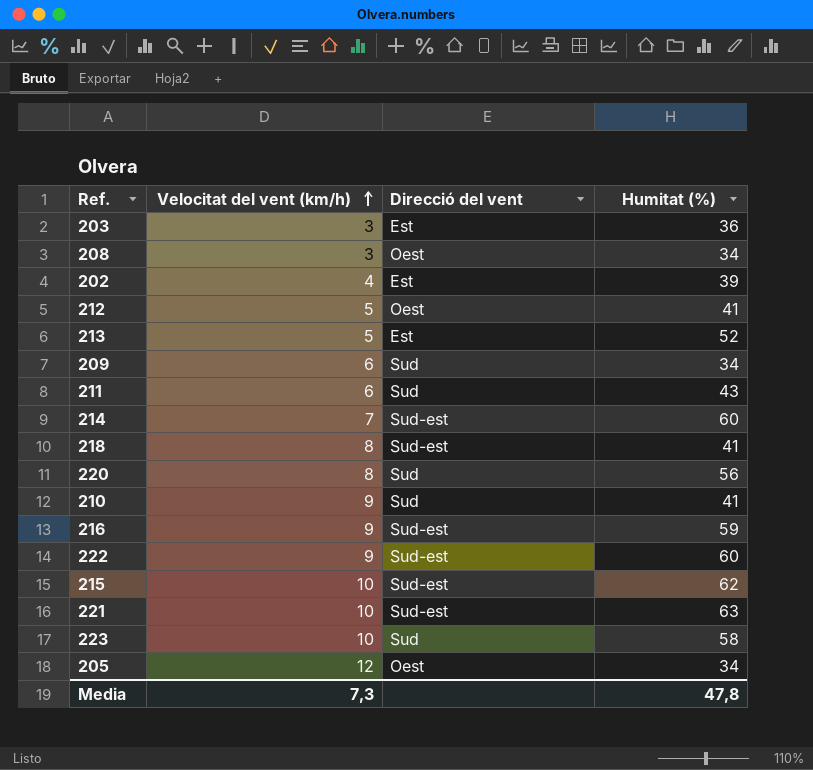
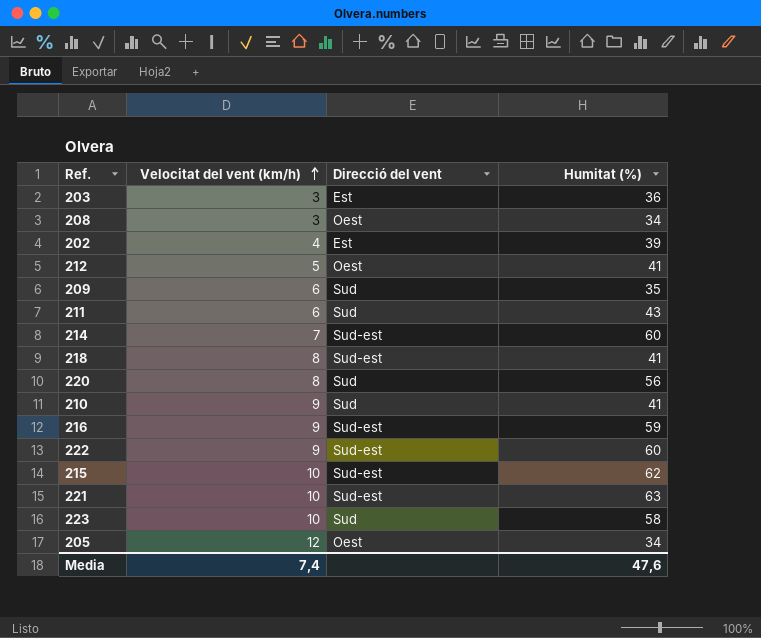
row 213: 5 | Est | 52 -> none
209 | Humitat (%): 34 -> 35
Media | Velocitat del vent (km/h): 7,3 -> 7,4
Media | Humitat (%): 47,8 -> 47,6

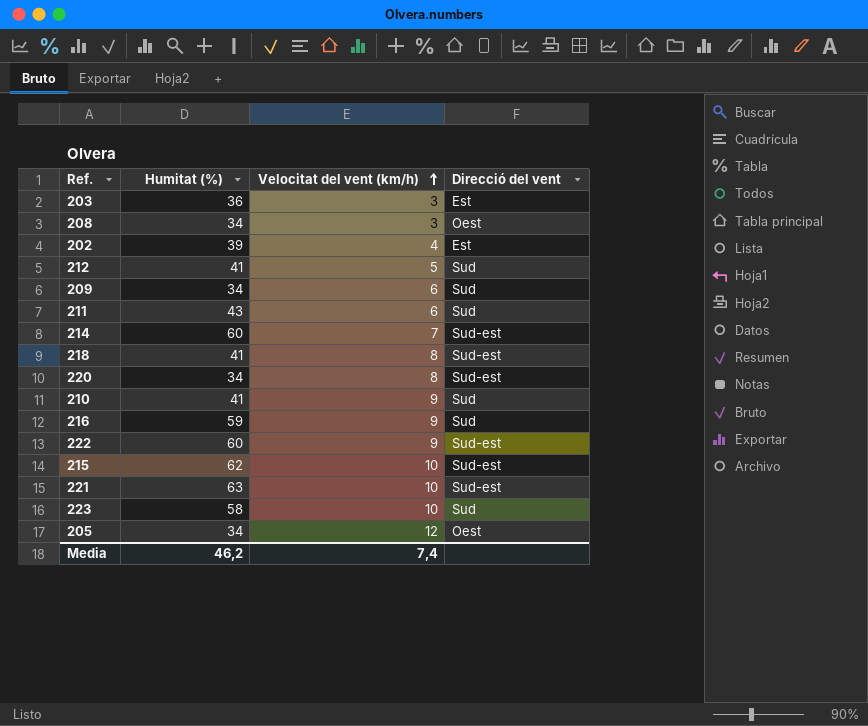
column Humitat (%) | position: 4 -> 2
212 | Direcció del vent: Oest -> Sud
209 | Humitat (%): 35 -> 34
220 | Humitat (%): 56 -> 34
220 | Direcció del vent: Sud -> Sud-est
216 | Direcció del vent: Sud-est -> Sud
Media | Humitat (%): 47,6 -> 46,2

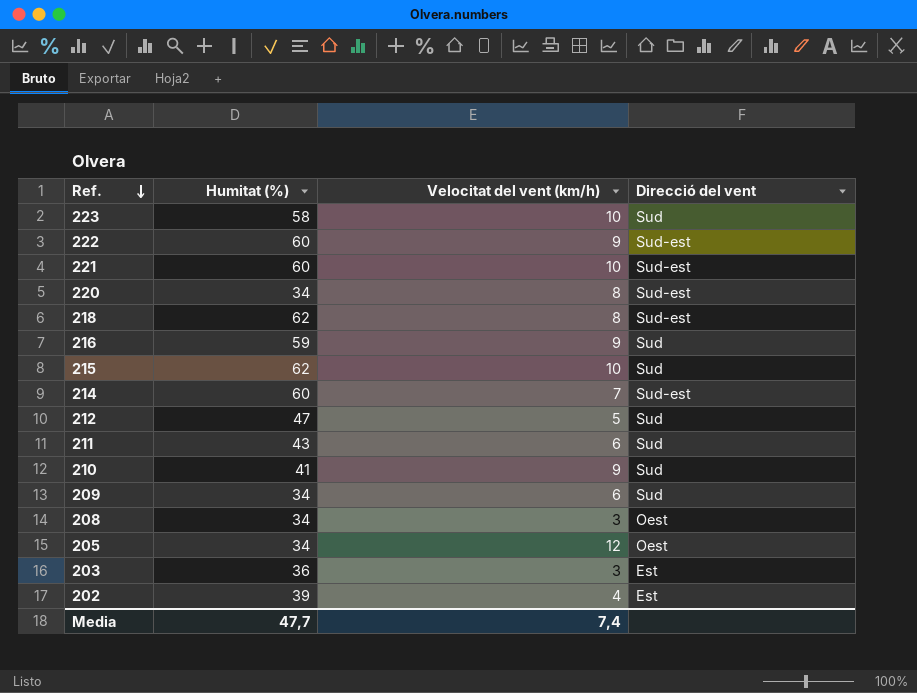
row order: Velocitat del vent (km/h) ascending -> Ref. descending
221 | Humitat (%): 63 -> 60
218 | Humitat (%): 41 -> 62
215 | Direcció del vent: Sud-est -> Sud
212 | Humitat (%): 41 -> 47
Media | Humitat (%): 46,2 -> 47,7

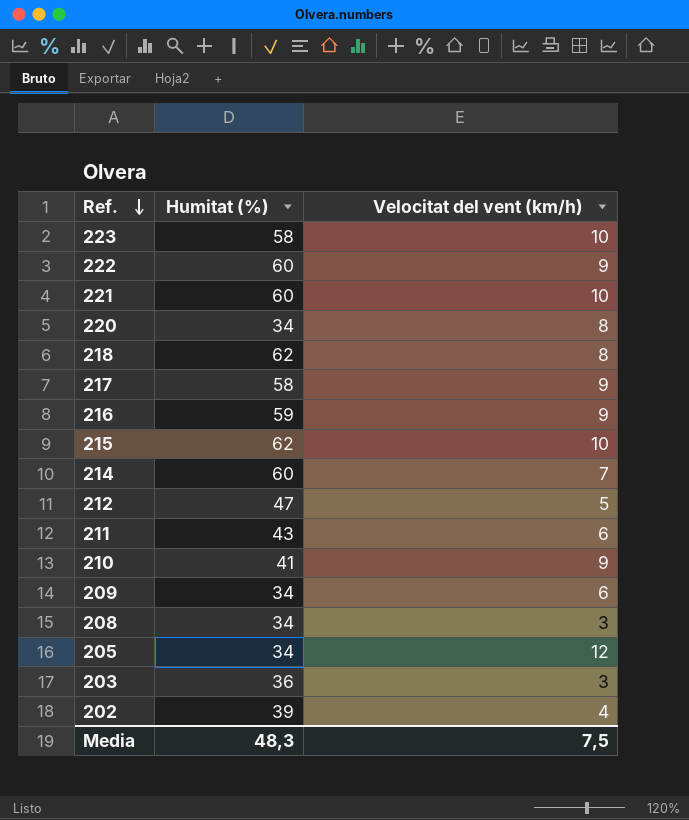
column Direcció del vent | position: 4 -> none
row 217: none -> 58 | 9
Media | Humitat (%): 47,7 -> 48,3
Media | Velocitat del vent (km/h): 7,4 -> 7,5

